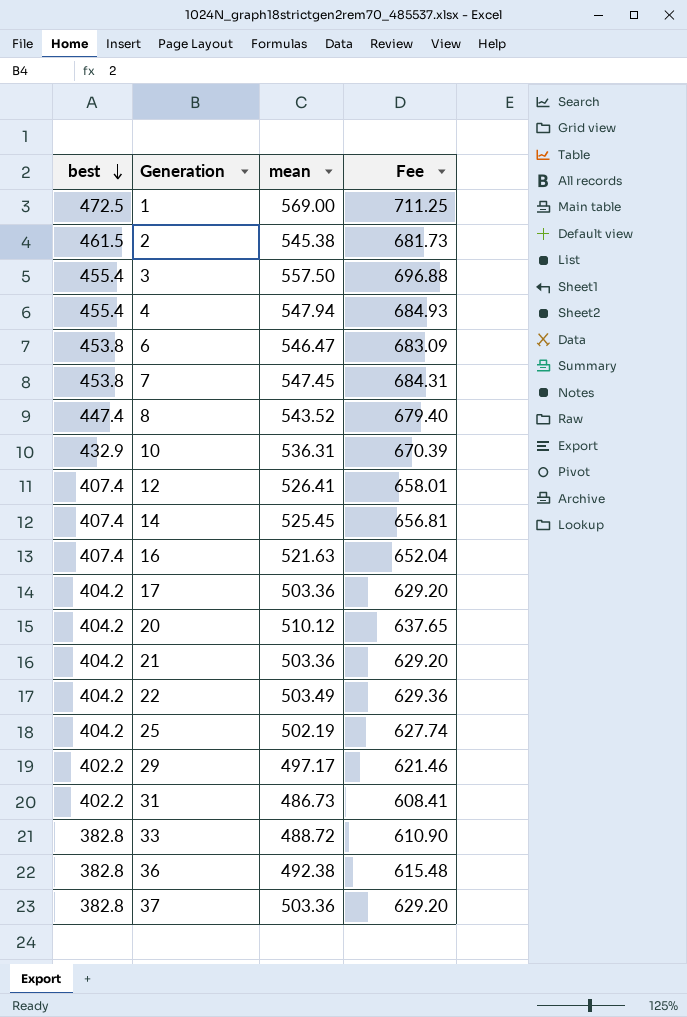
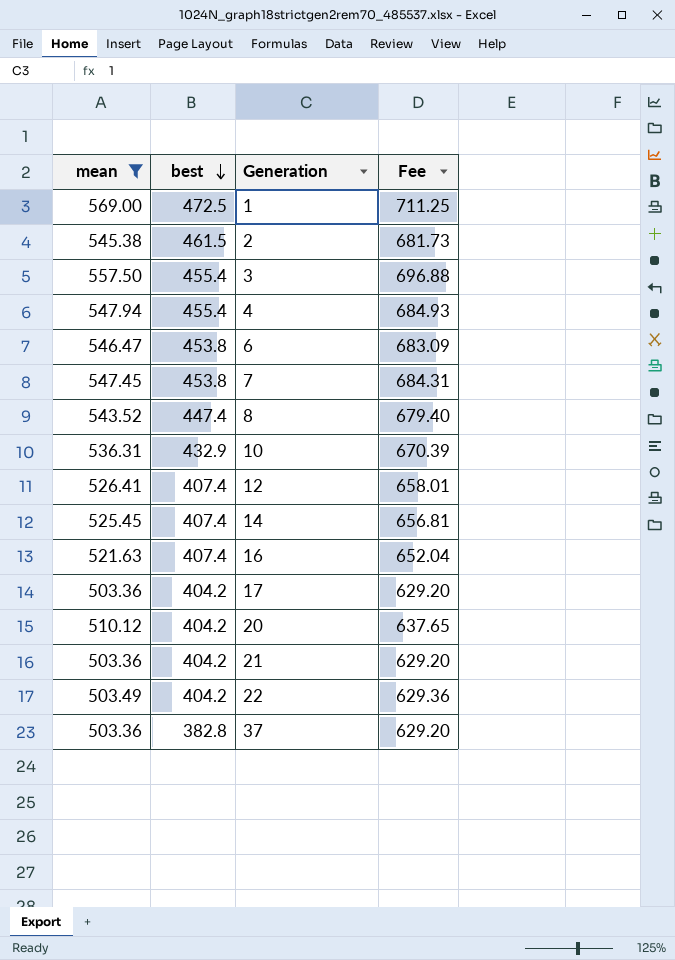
filter: none -> mean >= 503.36
column mean | position: 3 -> 1

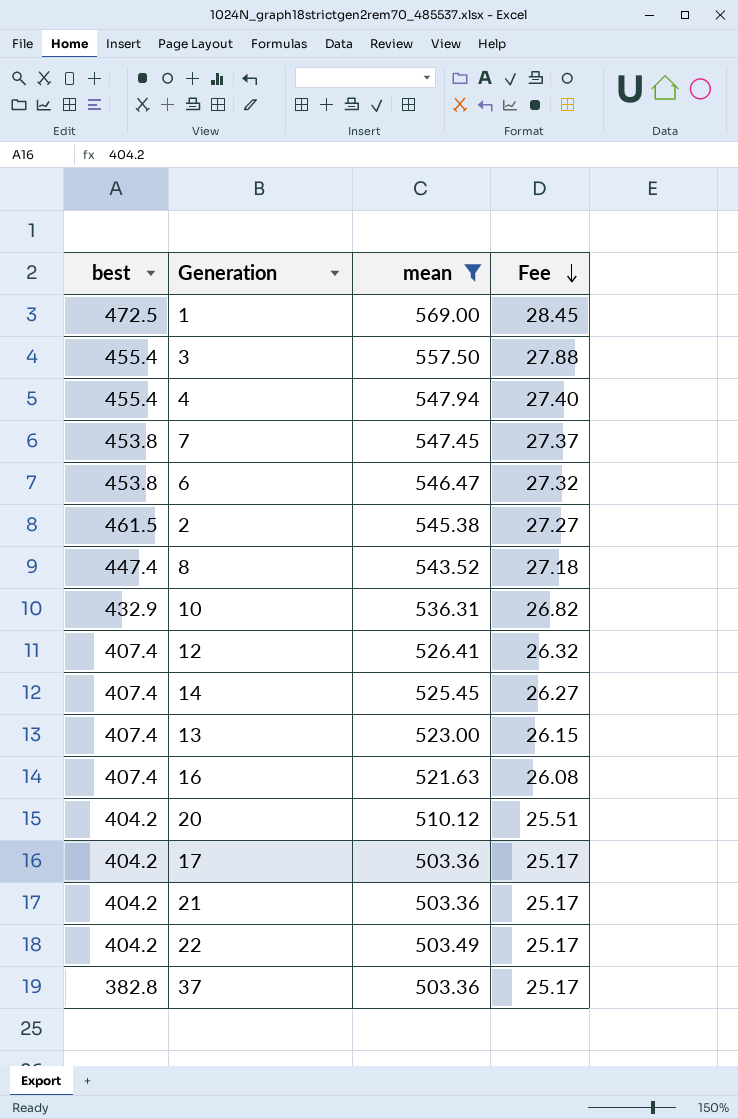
row order: best descending -> Fee descending
column mean | position: 1 -> 3
column Fee | formula: [mean] * 1.25 -> [mean] * 0.05
row 13: none -> 407.4 | 523.00 | 26.15

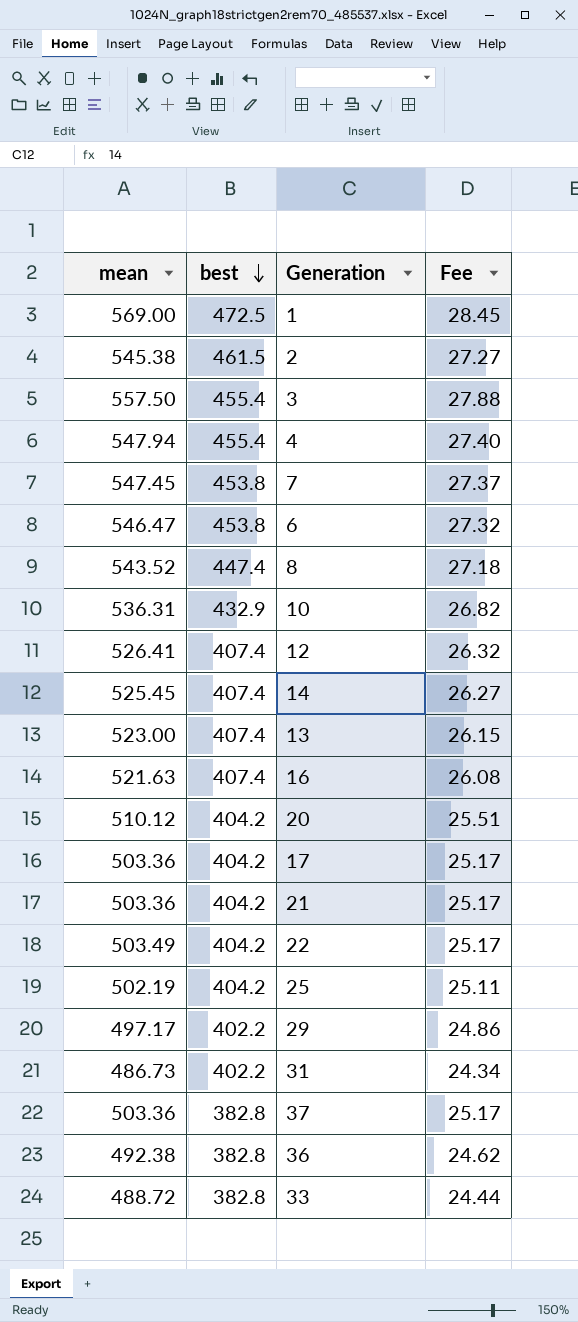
filter: mean >= 503.36 -> none
row order: Fee descending -> best descending
column mean | position: 3 -> 1

